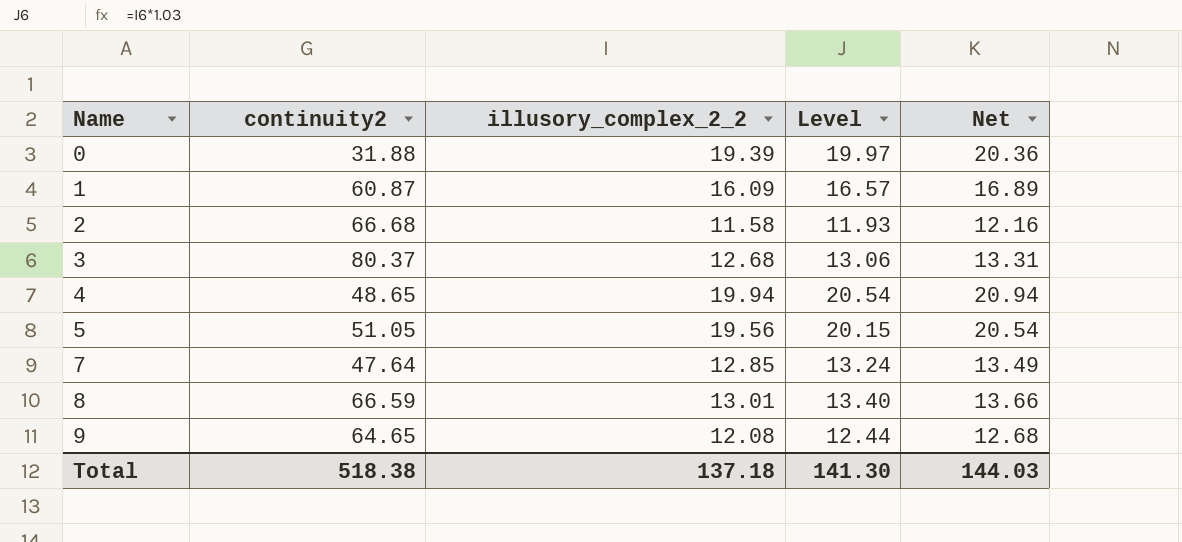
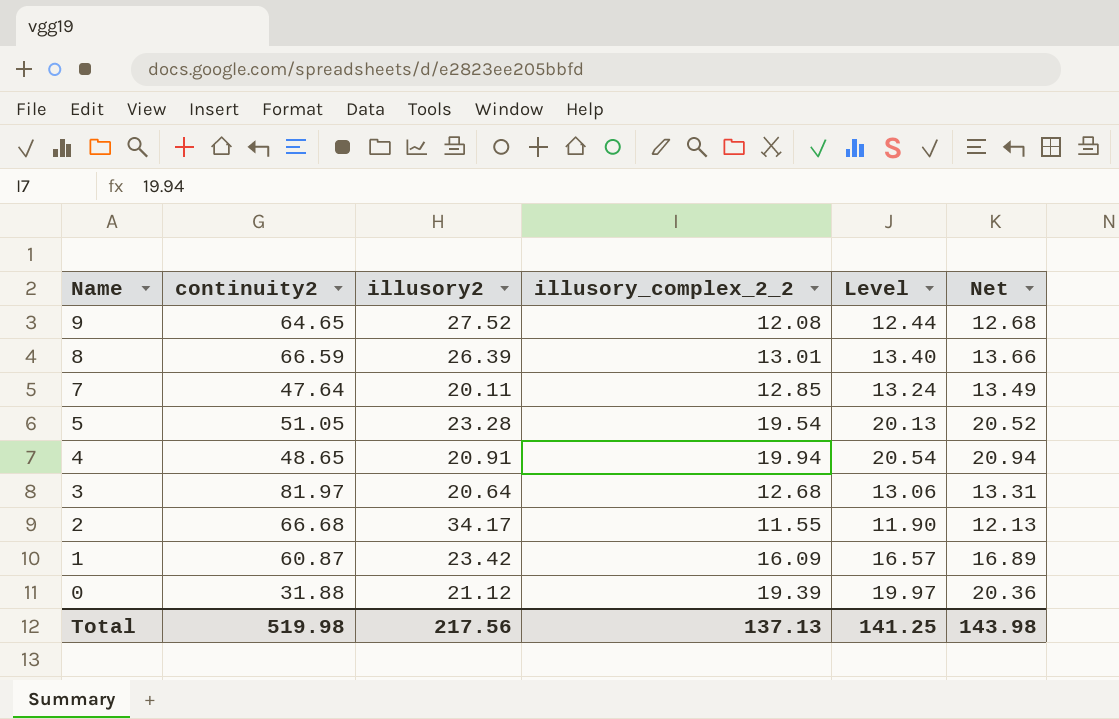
row order: Name ascending -> Name descending
column illusory2 | position: none -> 3
5 | illusory_complex_2_2: 19.56 -> 19.54
5 | Level: 20.15 -> 20.13
5 | Net: 20.54 -> 20.52
3 | continuity2: 80.37 -> 81.97
2 | illusory_complex_2_2: 11.58 -> 11.55
2 | Level: 11.93 -> 11.90
2 | Net: 12.16 -> 12.13
Total | continuity2: 518.38 -> 519.98
Total | illusory_complex_2_2: 137.18 -> 137.13
Total | Level: 141.30 -> 141.25
Total | Net: 144.03 -> 143.98

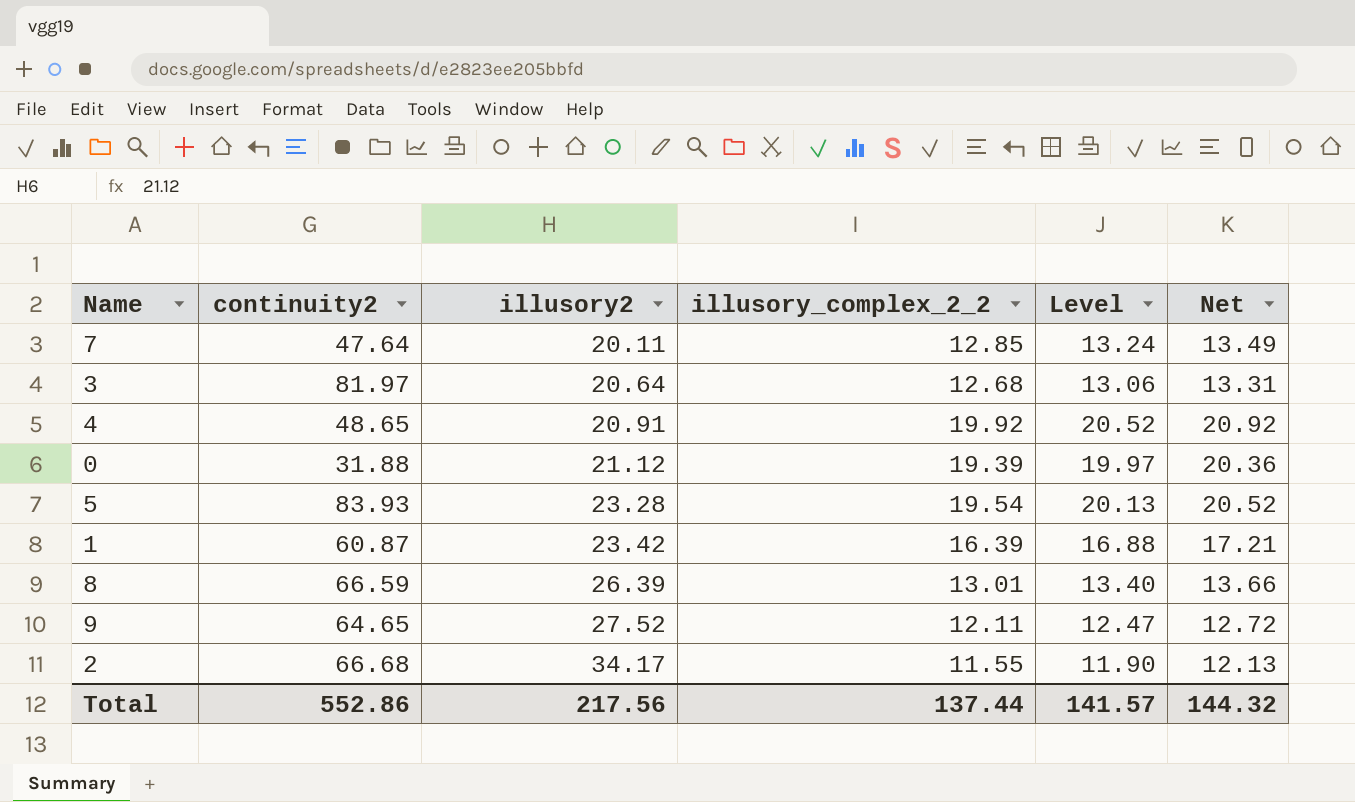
row order: Name descending -> illusory2 ascending
4 | illusory_complex_2_2: 19.94 -> 19.92
4 | Level: 20.54 -> 20.52
4 | Net: 20.94 -> 20.92
5 | continuity2: 51.05 -> 83.93
1 | illusory_complex_2_2: 16.09 -> 16.39
1 | Level: 16.57 -> 16.88
1 | Net: 16.89 -> 17.21
9 | illusory_complex_2_2: 12.08 -> 12.11
9 | Level: 12.44 -> 12.47
9 | Net: 12.68 -> 12.72
Total | continuity2: 519.98 -> 552.86
Total | illusory_complex_2_2: 137.13 -> 137.44
Total | Level: 141.25 -> 141.57
Total | Net: 143.98 -> 144.32

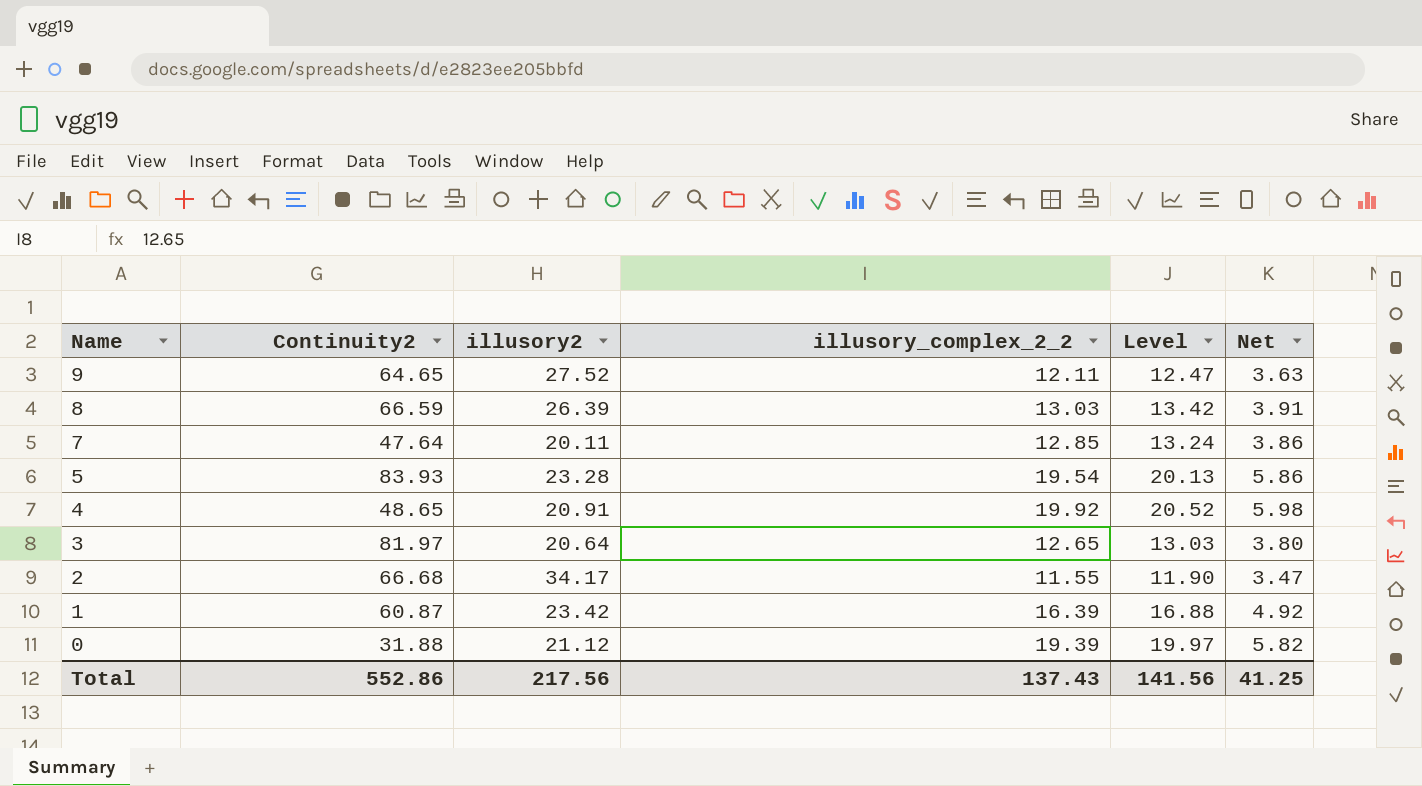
row order: illusory2 ascending -> Name descending
column name: continuity2 -> Continuity2
column Net | formula: [illusory_complex_2_2] * 1.05 -> [illusory_complex_2_2] * 0.3
8 | illusory_complex_2_2: 13.01 -> 13.03
8 | Level: 13.40 -> 13.42
3 | illusory_complex_2_2: 12.68 -> 12.65
3 | Level: 13.06 -> 13.03
Total | illusory_complex_2_2: 137.44 -> 137.43
Total | Level: 141.57 -> 141.56
Total | Net: 144.32 -> 41.25

